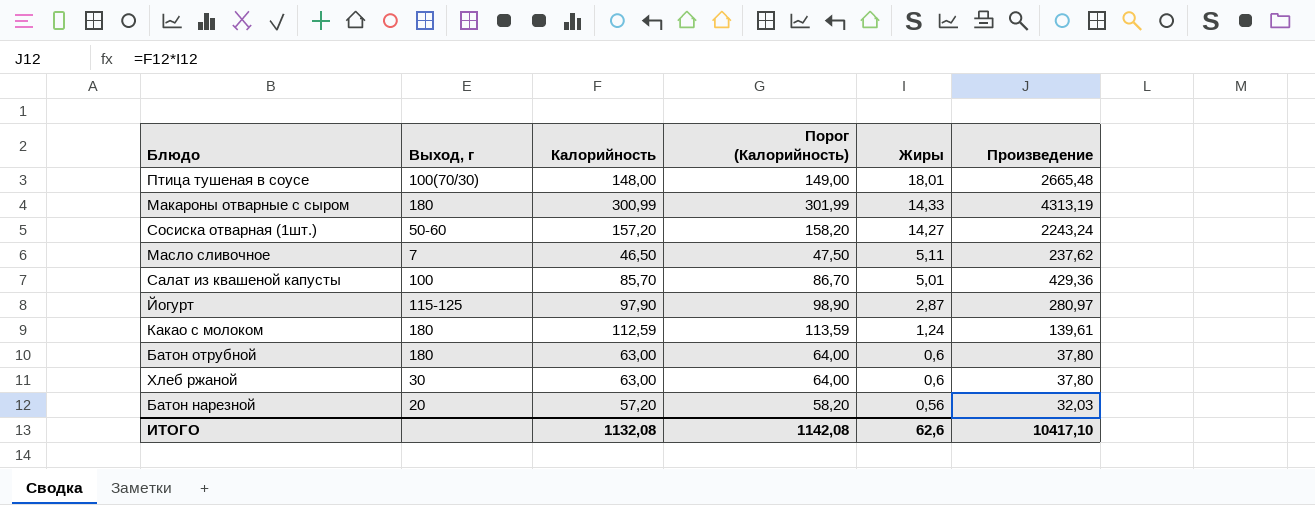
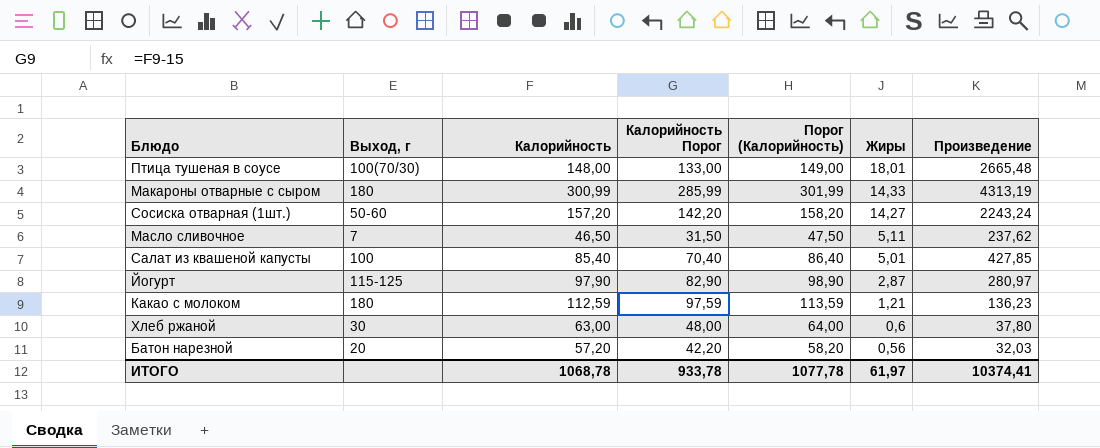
column Калорийность Порог | formula: none -> [Калорийность] - 15
row Батон отрубной: 180 | 63,00 | 64,00 | 0,6 | 37,80 -> none
Салат из квашеной капусты | Калорийность: 85,70 -> 85,40
Салат из квашеной капусты | Порог (Калорийность): 86,70 -> 86,40
Салат из квашеной капусты | Произведение: 429,36 -> 427,85
Какао с молоком | Жиры: 1,24 -> 1,21
Какао с молоком | Произведение: 139,61 -> 136,23
ИТОГО | Калорийность: 1132,08 -> 1068,78
ИТОГО | Порог (Калорийность): 1142,08 -> 1077,78
ИТОГО | Жиры: 62,6 -> 61,97
ИТОГО | Произведение: 10417,10 -> 10374,41

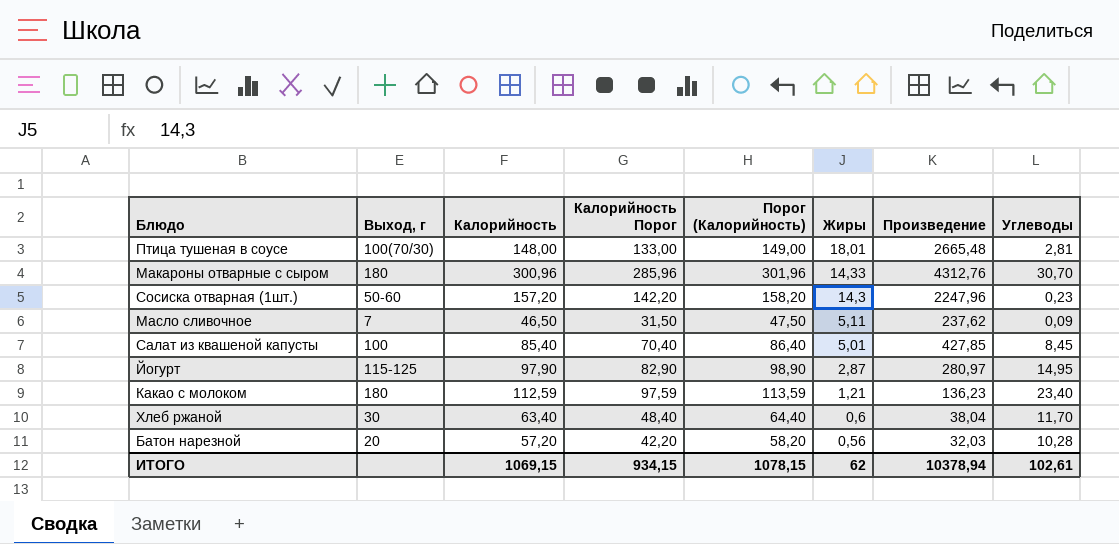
column Углеводы | position: none -> 8
Макароны отварные с сыром | Калорийность: 300,99 -> 300,96
Макароны отварные с сыром | Калорийность Порог: 285,99 -> 285,96
Макароны отварные с сыром | Порог (Калорийность): 301,99 -> 301,96
Макароны отварные с сыром | Произведение: 4313,19 -> 4312,76
Сосиска отварная (1шт.) | Жиры: 14,27 -> 14,3
Сосиска отварная (1шт.) | Произведение: 2243,24 -> 2247,96
Хлеб ржаной | Калорийность: 63,00 -> 63,40
Хлеб ржаной | Калорийность Порог: 48,00 -> 48,40
Хлеб ржаной | Порог (Калорийность): 64,00 -> 64,40
Хлеб ржаной | Произведение: 37,80 -> 38,04
ИТОГО | Калорийность: 1068,78 -> 1069,15
ИТОГО | Калорийность Порог: 933,78 -> 934,15
ИТОГО | Порог (Калорийность): 1077,78 -> 1078,15
ИТОГО | Жиры: 61,97 -> 62
ИТОГО | Произведение: 10374,41 -> 10378,94

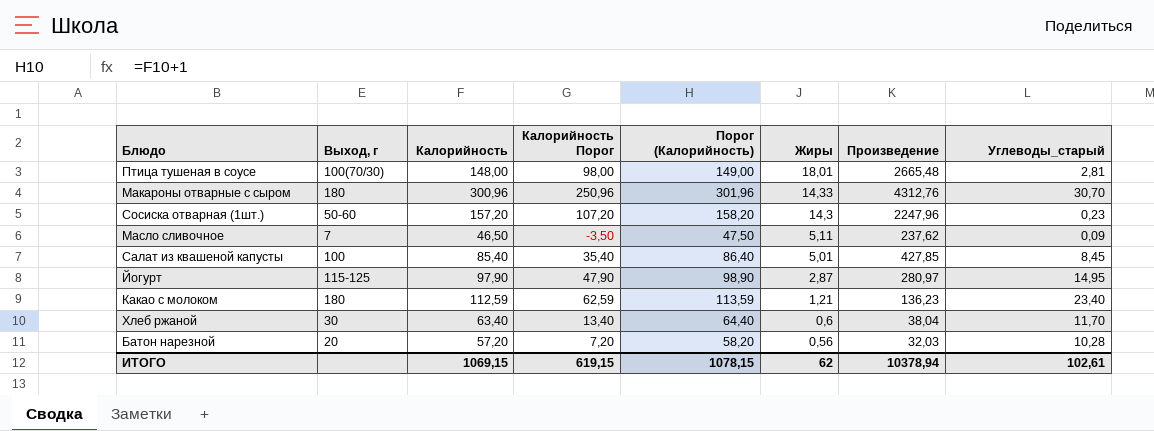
column Калорийность Порог | formula: [Калорийность] - 15 -> [Калорийность] - 50
column name: Углеводы -> Углеводы_старый
ИТОГО | Калорийность Порог: 934,15 -> 619,15

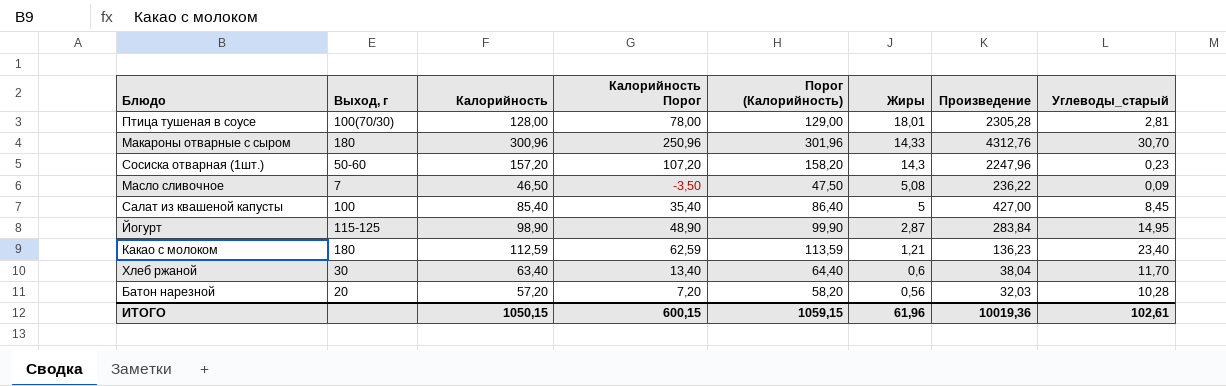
Птица тушеная в соусе | Калорийность: 148,00 -> 128,00
Птица тушеная в соусе | Калорийность Порог: 98,00 -> 78,00
Птица тушеная в соусе | Порог (Калорийность): 149,00 -> 129,00
Птица тушеная в соусе | Произведение: 2665,48 -> 2305,28
Масло сливочное | Жиры: 5,11 -> 5,08
Масло сливочное | Произведение: 237,62 -> 236,22
Салат из квашеной капусты | Жиры: 5,01 -> 5
Салат из квашеной капусты | Произведение: 427,85 -> 427,00
Йогурт | Калорийность: 97,90 -> 98,90
Йогурт | Калорийность Порог: 47,90 -> 48,90
Йогурт | Порог (Калорийность): 98,90 -> 99,90
Йогурт | Произведение: 280,97 -> 283,84
ИТОГО | Калорийность: 1069,15 -> 1050,15
ИТОГО | Калорийность Порог: 619,15 -> 600,15
ИТОГО | Порог (Калорийность): 1078,15 -> 1059,15
ИТОГО | Жиры: 62 -> 61,96
ИТОГО | Произведение: 10378,94 -> 10019,36

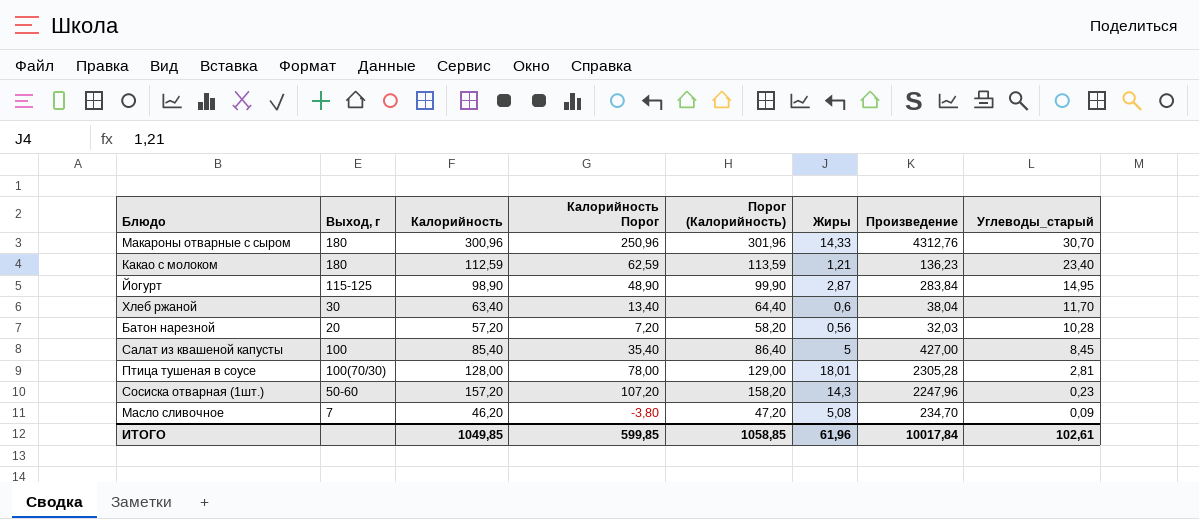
row order: Жиры descending -> Углеводы_старый descending
Масло сливочное | Калорийность: 46,50 -> 46,20
Масло сливочное | Калорийность Порог: -3,50 -> -3,80
Масло сливочное | Порог (Калорийность): 47,50 -> 47,20
Масло сливочное | Произведение: 236,22 -> 234,70
ИТОГО | Калорийность: 1050,15 -> 1049,85
ИТОГО | Калорийность Порог: 600,15 -> 599,85
ИТОГО | Порог (Калорийность): 1059,15 -> 1058,85
ИТОГО | Произведение: 10019,36 -> 10017,84

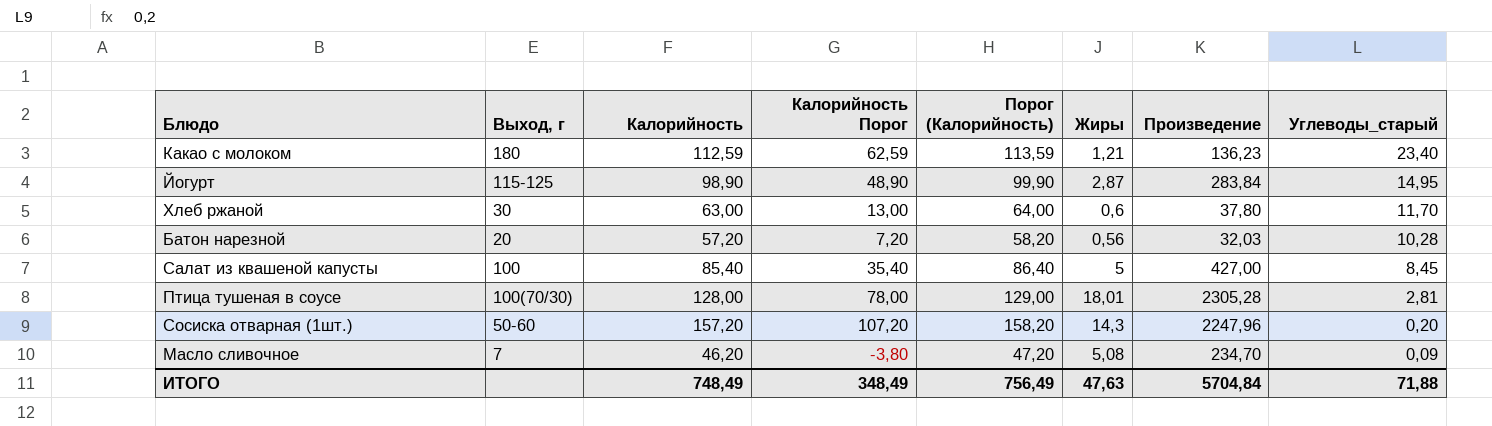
row Макароны отварные с сыром: 180 | 300,96 | 250,96 | 301,96 | 14,33 | 4312,76 | 30,70 -> none
Хлеб ржаной | Калорийность: 63,40 -> 63,00
Хлеб ржаной | Калорийность Порог: 13,40 -> 13,00
Хлеб ржаной | Порог (Калорийность): 64,40 -> 64,00
Хлеб ржаной | Произведение: 38,04 -> 37,80
Сосиска отварная (1шт.) | Углеводы_старый: 0,23 -> 0,20
ИТОГО | Калорийность: 1049,85 -> 748,49
ИТОГО | Калорийность Порог: 599,85 -> 348,49
ИТОГО | Порог (Калорийность): 1058,85 -> 756,49
ИТОГО | Жиры: 61,96 -> 47,63
ИТОГО | Произведение: 10017,84 -> 5704,84
ИТОГО | Углеводы_старый: 102,61 -> 71,88

